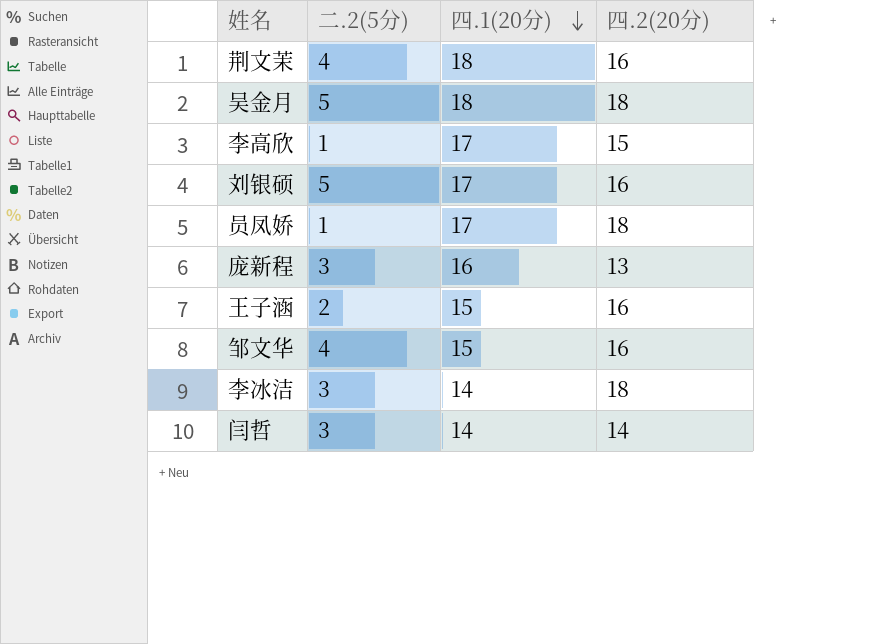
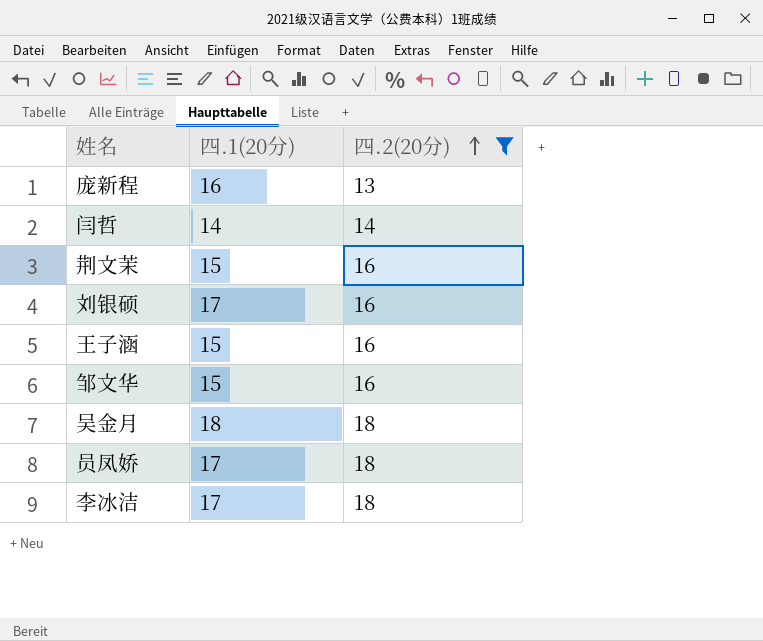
filter: none -> 四.2(20分) != 15
row order: 四.1(20分) descending -> 四.2(20分) ascending
column 二.2(5分) | position: 2 -> none
荆文茉 | 四.1(20分): 18 -> 15
李冰洁 | 四.1(20分): 14 -> 17

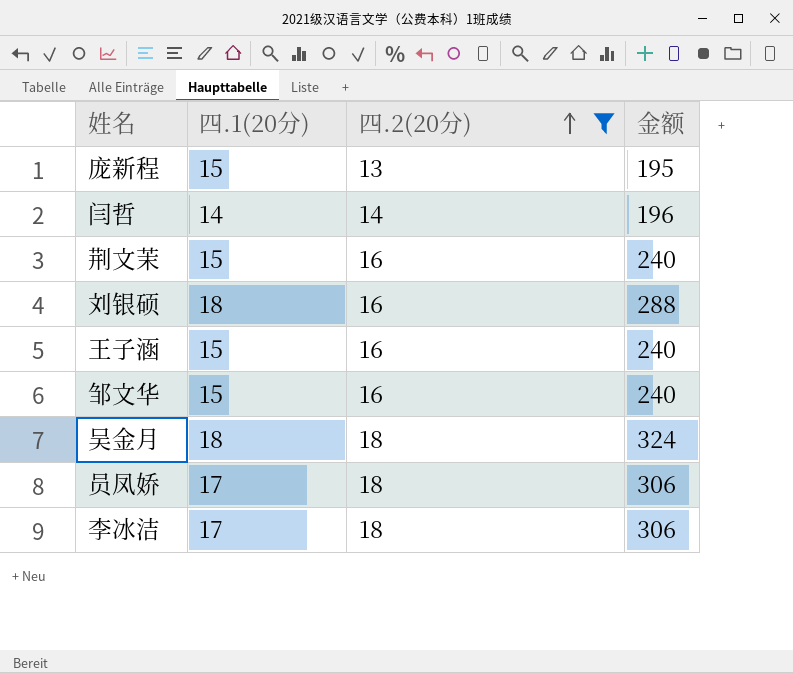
column 金额 | formula: none -> [四.1(20分)] * [四.2(20分)]
庞新程 | 四.1(20分): 16 -> 15
刘银硕 | 四.1(20分): 17 -> 18

